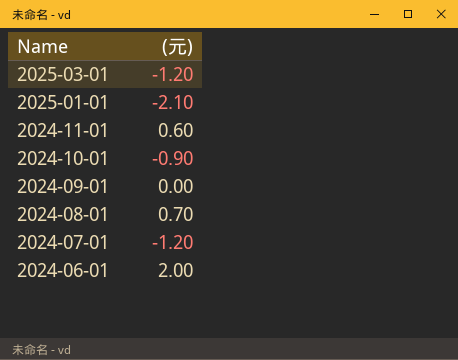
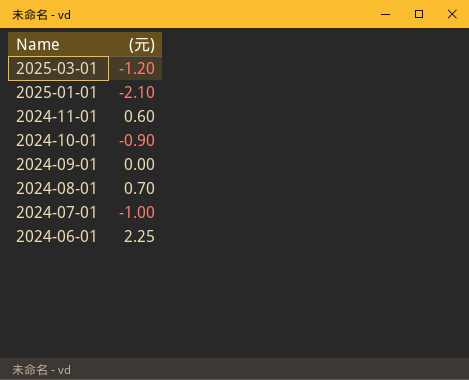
2024-07-01 | (元): -1.20 -> -1.00
2024-06-01 | (元): 2.00 -> 2.25

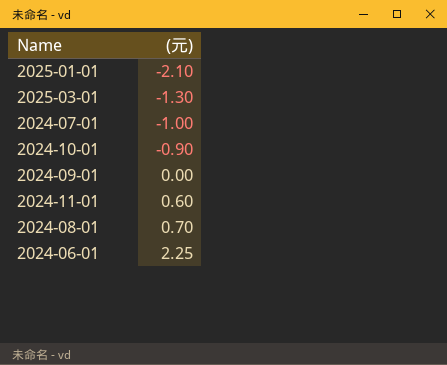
row order: Name descending -> (元) ascending
2025-03-01 | (元): -1.20 -> -1.30

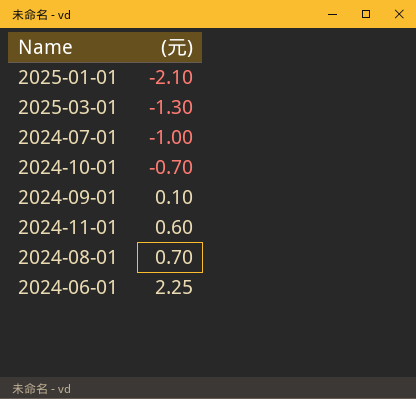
2024-10-01 | (元): -0.90 -> -0.70
2024-09-01 | (元): 0.00 -> 0.10

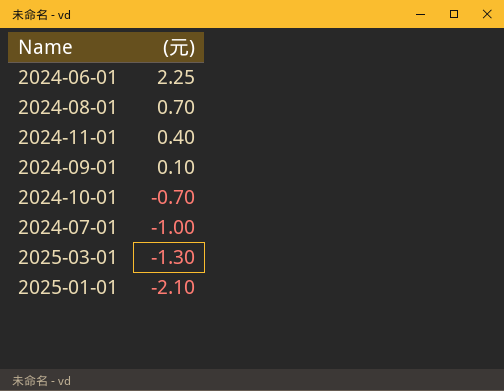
row order: (元) ascending -> (元) descending
2024-11-01 | (元): 0.60 -> 0.40

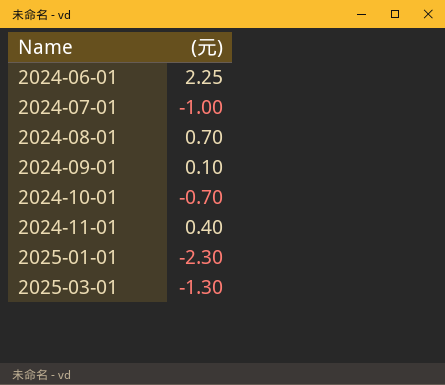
row order: (元) descending -> Name ascending
2025-01-01 | (元): -2.10 -> -2.30

